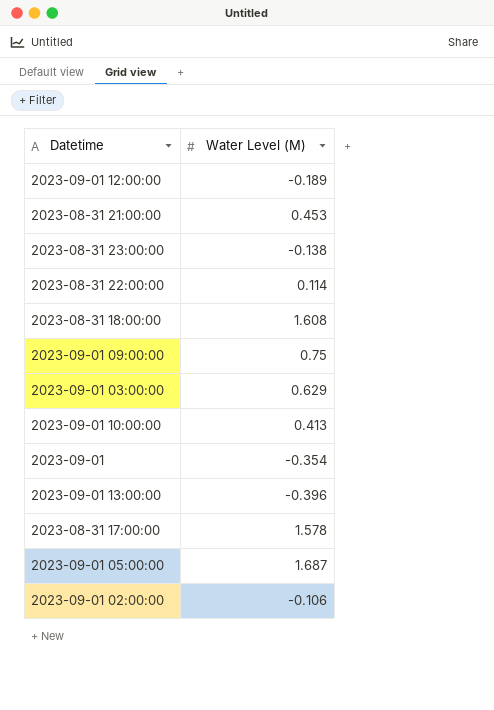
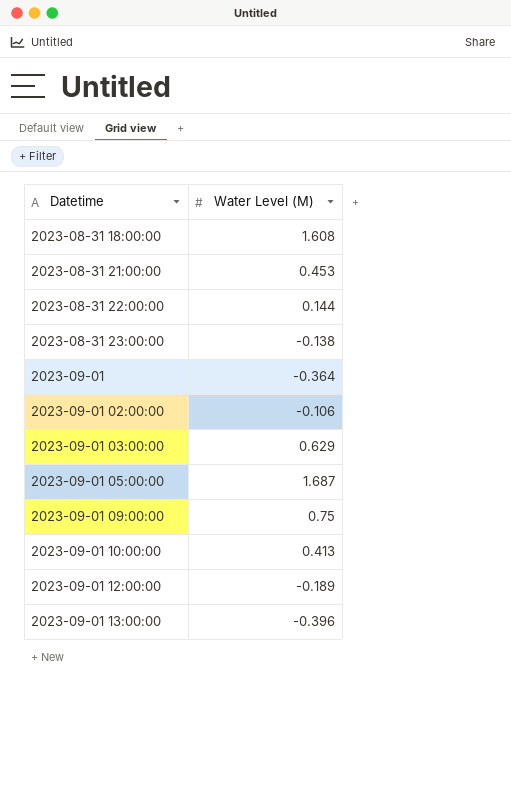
row order: none -> Datetime ascending
row 2023-08-31 17:00:00: 1.578 -> none
2023-08-31 22:00:00 | Water Level (M): 0.114 -> 0.144
2023-09-01 | Water Level (M): -0.354 -> -0.364

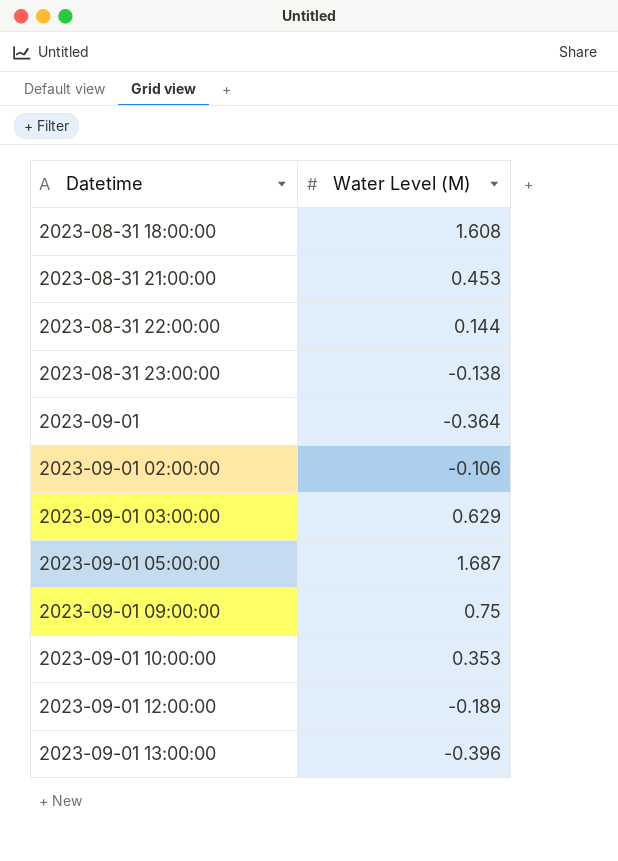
2023-09-01 10:00:00 | Water Level (M): 0.413 -> 0.353

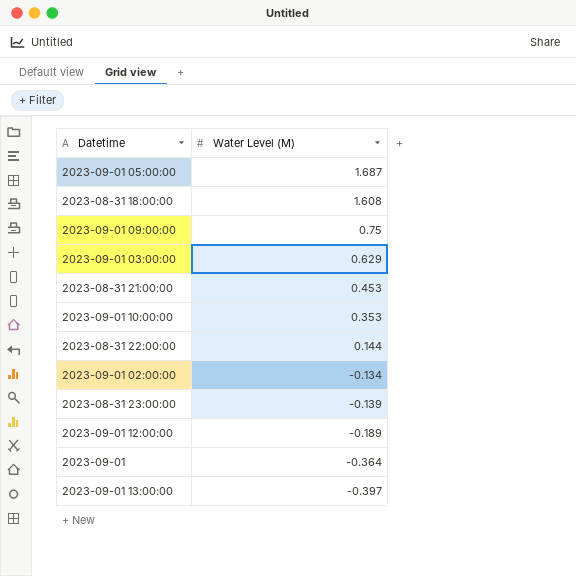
row order: Datetime ascending -> Water Level (M) descending
2023-09-01 02:00:00 | Water Level (M): -0.106 -> -0.134
2023-08-31 23:00:00 | Water Level (M): -0.138 -> -0.139
2023-09-01 13:00:00 | Water Level (M): -0.396 -> -0.397

